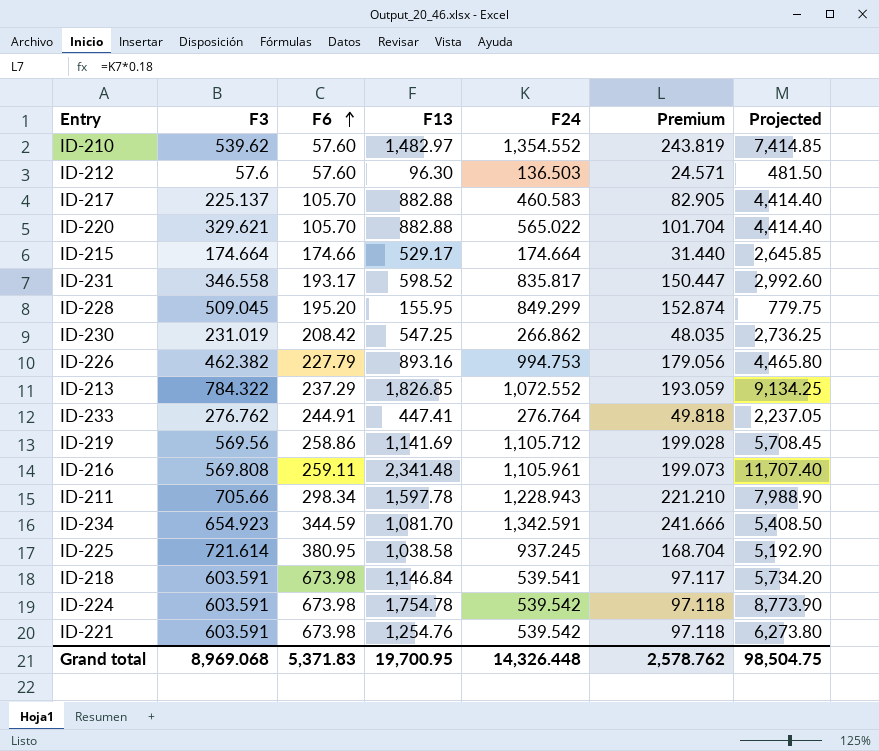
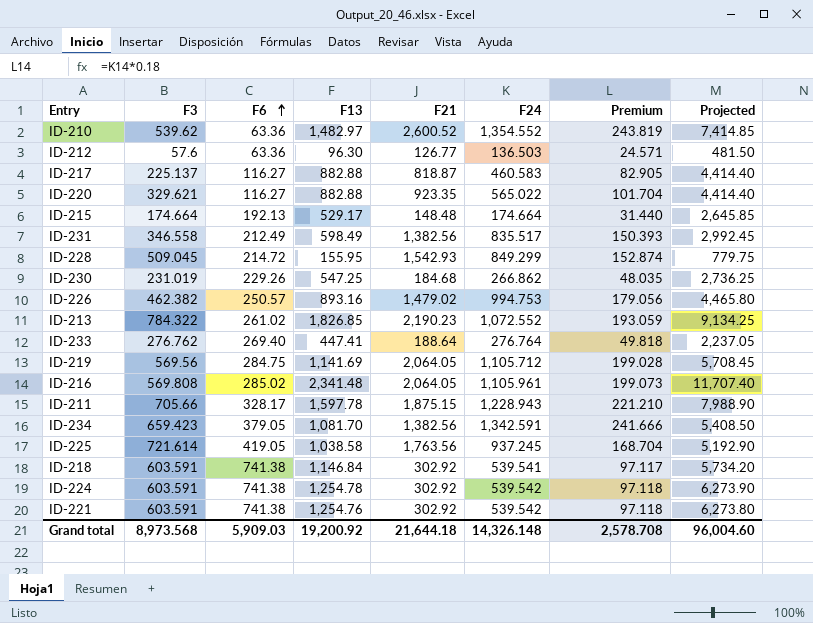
column F21 | position: none -> 5
ID-210 | F6: 57.60 -> 63.36
ID-212 | F6: 57.60 -> 63.36
ID-217 | F6: 105.70 -> 116.27
ID-220 | F6: 105.70 -> 116.27
ID-215 | F6: 174.66 -> 192.13
ID-231 | F6: 193.17 -> 212.49
ID-231 | F13: 598.52 -> 598.49
ID-231 | F24: 835.817 -> 835.517
ID-231 | Premium: 150.447 -> 150.393
ID-231 | Projected: 2,992.60 -> 2,992.45
ID-228 | F6: 195.20 -> 214.72
ID-230 | F6: 208.42 -> 229.26
ID-226 | F6: 227.79 -> 250.57
ID-213 | F6: 237.29 -> 261.02
ID-233 | F6: 244.91 -> 269.40
ID-219 | F6: 258.86 -> 284.75
ID-216 | F6: 259.11 -> 285.02
ID-211 | F6: 298.34 -> 328.17
ID-234 | F3: 654.923 -> 659.423
ID-234 | F6: 344.59 -> 379.05
ID-225 | F6: 380.95 -> 419.05
ID-218 | F6: 673.98 -> 741.38
ID-224 | F6: 673.98 -> 741.38
ID-224 | F13: 1,754.78 -> 1,254.78
ID-224 | Projected: 8,773.90 -> 6,273.90
ID-221 | F6: 673.98 -> 741.38
Grand total | F3: 8,969.068 -> 8,973.568
Grand total | F6: 5,371.83 -> 5,909.03
Grand total | F13: 19,700.95 -> 19,200.92
Grand total | F24: 14,326.448 -> 14,326.148
Grand total | Premium: 2,578.762 -> 2,578.708
Grand total | Projected: 98,504.75 -> 96,004.60

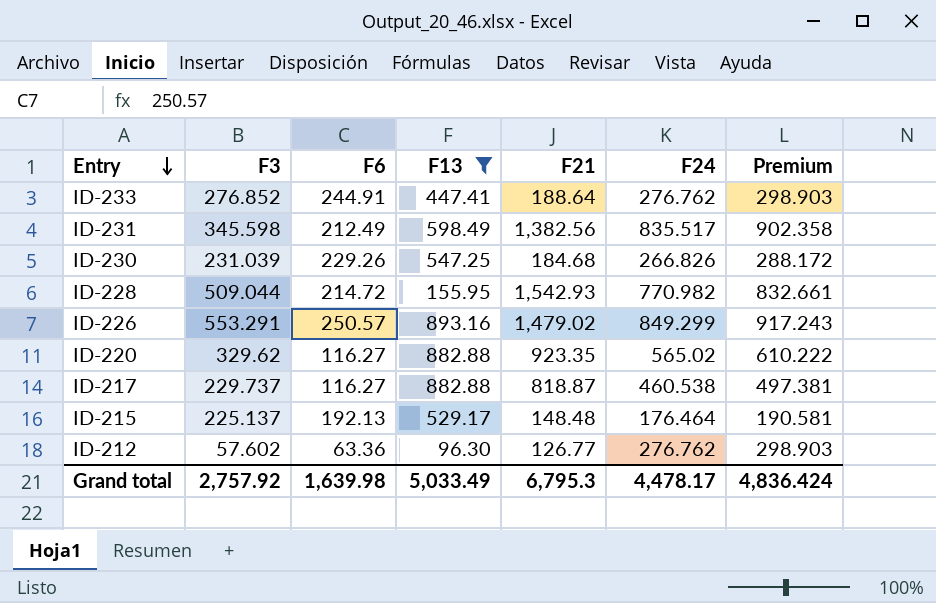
filter: none -> F13 <= 893.16
row order: F6 ascending -> Entry descending
column Projected | formula: [F13] * 5 -> none
column Premium | formula: [F24] * 0.18 -> [F24] * 1.08
ID-233 | F3: 276.762 -> 276.852
ID-233 | F6: 269.40 -> 244.91
ID-233 | F24: 276.764 -> 276.762
ID-231 | F3: 346.558 -> 345.598
ID-230 | F3: 231.019 -> 231.039
ID-230 | F24: 266.862 -> 266.826
ID-228 | F3: 509.045 -> 509.044
ID-228 | F24: 849.299 -> 770.982
ID-226 | F3: 462.382 -> 553.291
ID-226 | F24: 994.753 -> 849.299
ID-220 | F3: 329.621 -> 329.62
ID-220 | F24: 565.022 -> 565.02
ID-217 | F3: 225.137 -> 229.737
ID-217 | F24: 460.583 -> 460.538
ID-215 | F3: 174.664 -> 225.137
ID-215 | F24: 174.664 -> 176.464
ID-212 | F3: 57.6 -> 57.602
ID-212 | F24: 136.503 -> 276.762
Grand total | F3: 8,973.568 -> 2,757.92
Grand total | F6: 5,909.03 -> 1,639.98
Grand total | F13: 19,200.92 -> 5,033.49
Grand total | F21: 21,644.18 -> 6,795.3
Grand total | F24: 14,326.148 -> 4,478.17
Grand total | Premium: 2,578.708 -> 4,836.424

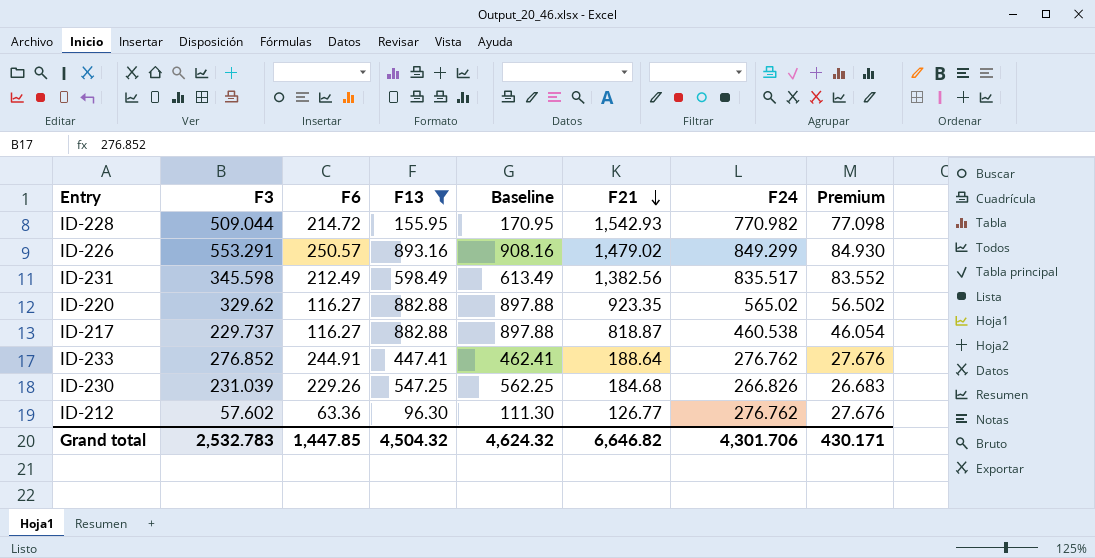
row order: Entry descending -> F21 descending
column Baseline | formula: none -> [F13] + 15
column Premium | formula: [F24] * 1.08 -> [F24] * 0.1
row ID-215: 225.137 | 192.13 | 529.17 | 148.48 | 176.464 | 190.581 -> none
Grand total | F3: 2,757.92 -> 2,532.783
Grand total | F6: 1,639.98 -> 1,447.85
Grand total | F13: 5,033.49 -> 4,504.32
Grand total | F21: 6,795.3 -> 6,646.82
Grand total | F24: 4,478.17 -> 4,301.706
Grand total | Premium: 4,836.424 -> 430.171

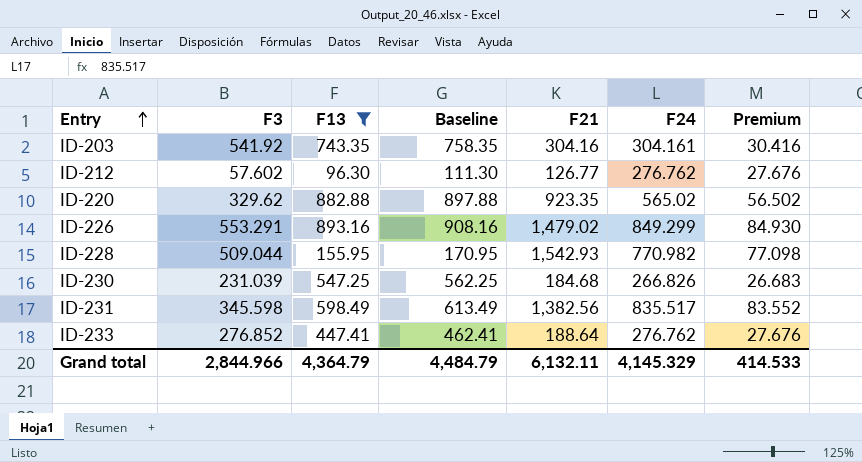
row order: F21 descending -> Entry ascending
column F6 | position: 3 -> none
row ID-217: 229.737 | 116.27 | 882.88 | 897.88 | 818.87 | 460.538 | 46.054 -> none
row ID-203: none -> 541.92 | 743.35 | 758.35 | 304.16 | 304.161 | 30.416
Grand total | F3: 2,532.783 -> 2,844.966
Grand total | F13: 4,504.32 -> 4,364.79
Grand total | Baseline: 4,624.32 -> 4,484.79
Grand total | F21: 6,646.82 -> 6,132.11
Grand total | F24: 4,301.706 -> 4,145.329
Grand total | Premium: 430.171 -> 414.533

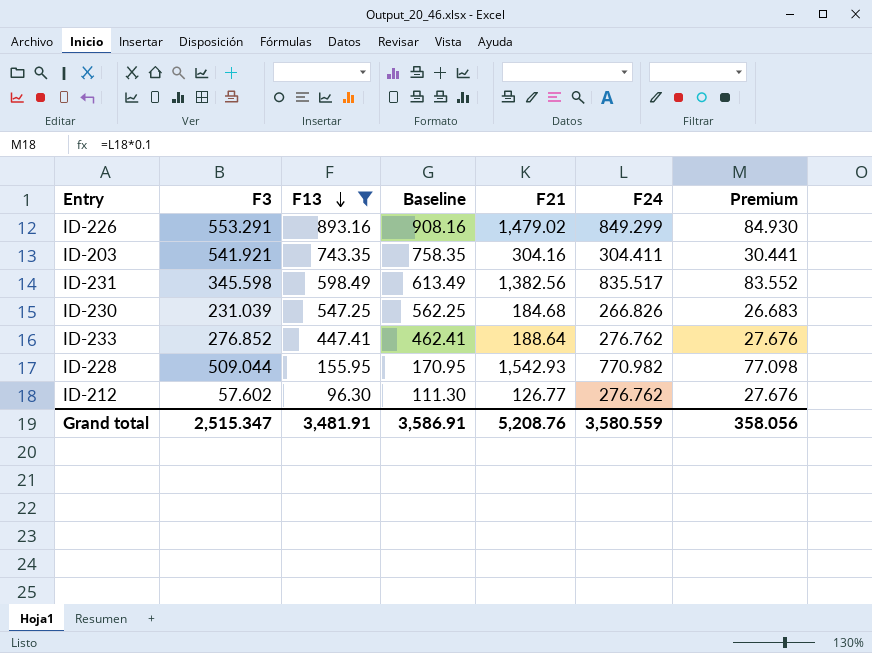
row order: Entry ascending -> F13 descending
row ID-220: 329.62 | 882.88 | 897.88 | 923.35 | 565.02 | 56.502 -> none
ID-203 | F3: 541.92 -> 541.921
ID-203 | F24: 304.161 -> 304.411
ID-203 | Premium: 30.416 -> 30.441
Grand total | F3: 2,844.966 -> 2,515.347
Grand total | F13: 4,364.79 -> 3,481.91
Grand total | Baseline: 4,484.79 -> 3,586.91
Grand total | F21: 6,132.11 -> 5,208.76
Grand total | F24: 4,145.329 -> 3,580.559
Grand total | Premium: 414.533 -> 358.056

